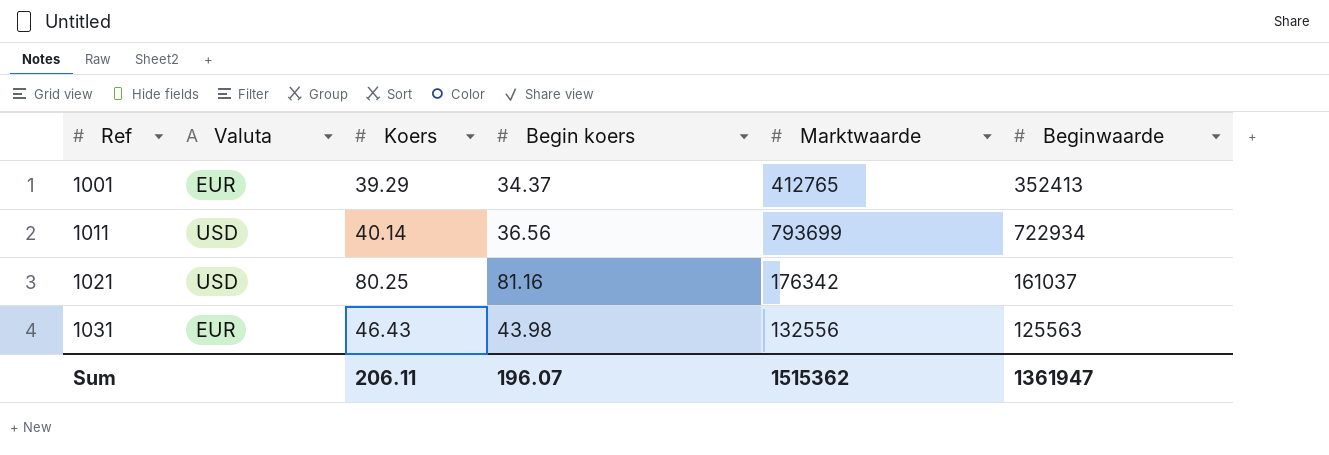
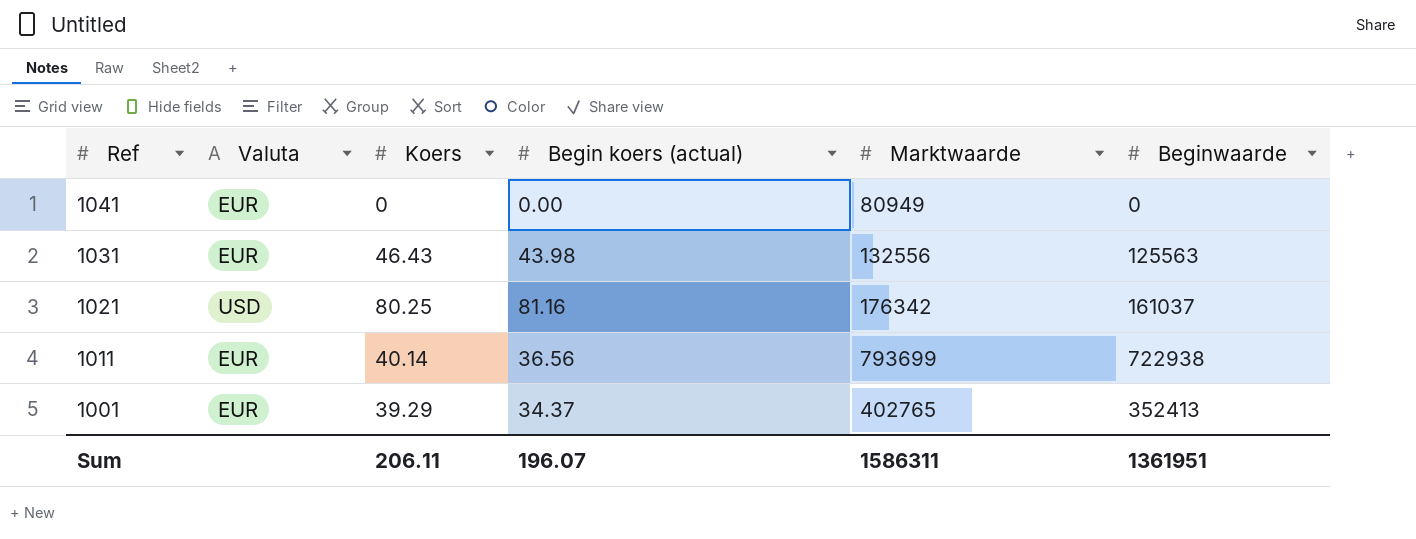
row order: Ref ascending -> Ref descending
column name: Begin koers -> Begin koers (actual)
row 1041: none -> EUR | 0 | 0.00 | 80949 | 0
1011 | Valuta: USD -> EUR
1011 | Beginwaarde: 722934 -> 722938
1001 | Marktwaarde: 412765 -> 402765
Sum | Marktwaarde: 1515362 -> 1586311
Sum | Beginwaarde: 1361947 -> 1361951

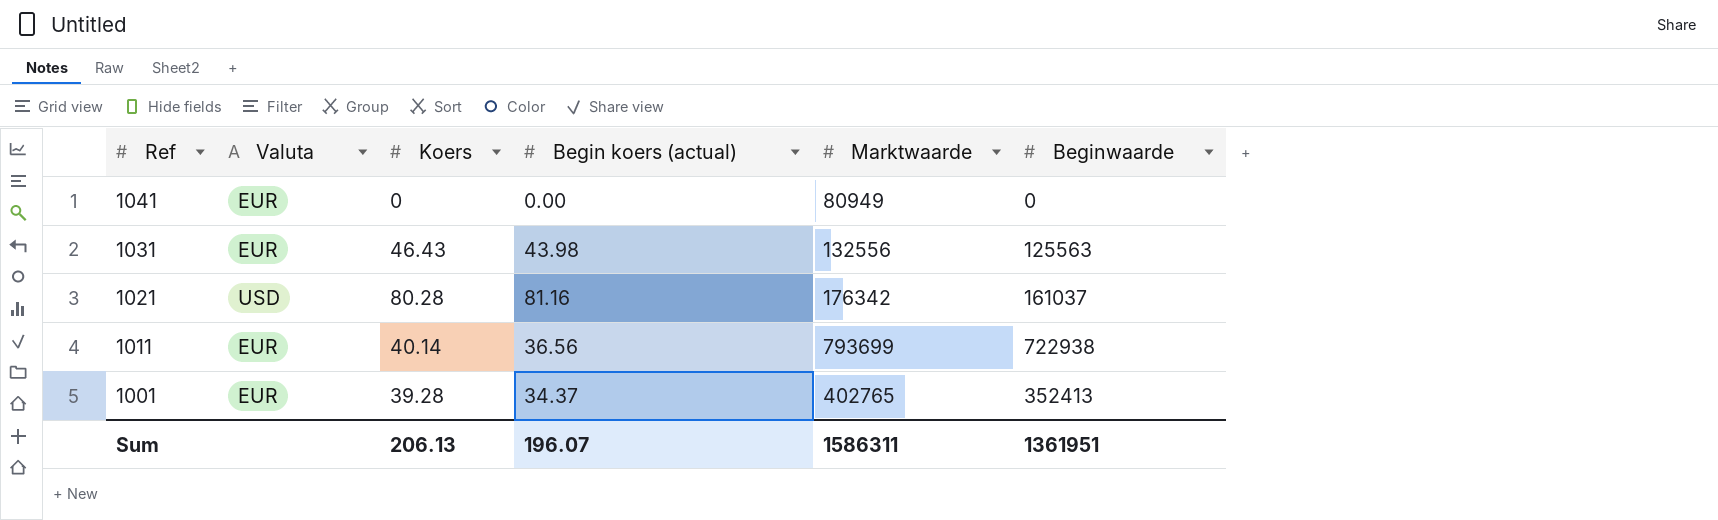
1021 | Koers: 80.25 -> 80.28
1001 | Koers: 39.29 -> 39.28
Sum | Koers: 206.11 -> 206.13

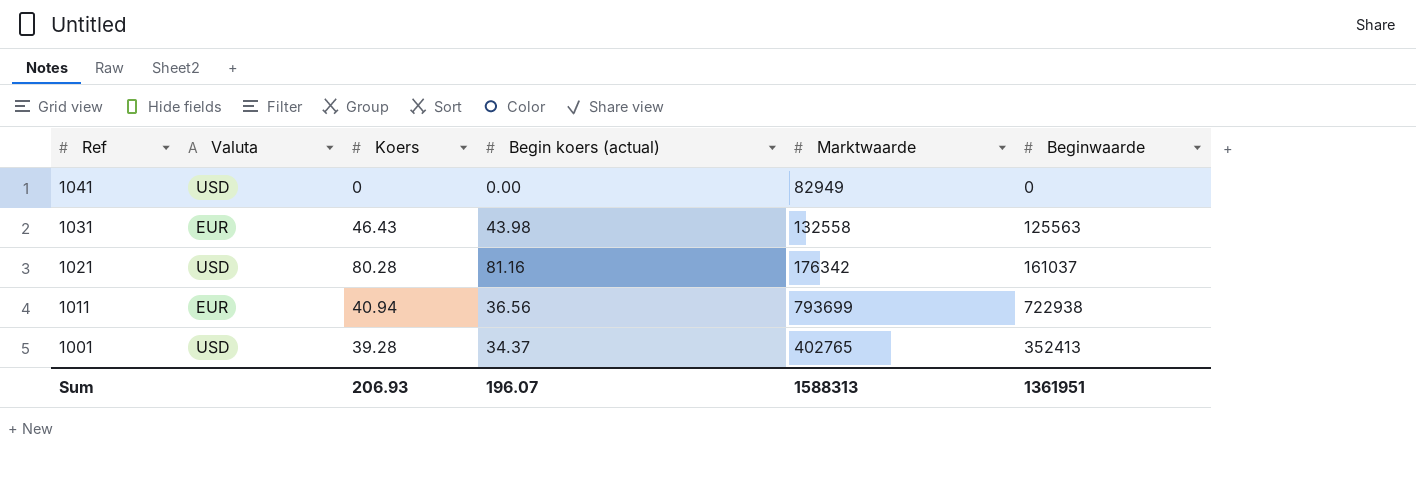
1041 | Valuta: EUR -> USD
1041 | Marktwaarde: 80949 -> 82949
1031 | Marktwaarde: 132556 -> 132558
1011 | Koers: 40.14 -> 40.94
1001 | Valuta: EUR -> USD
Sum | Koers: 206.13 -> 206.93
Sum | Marktwaarde: 1586311 -> 1588313

